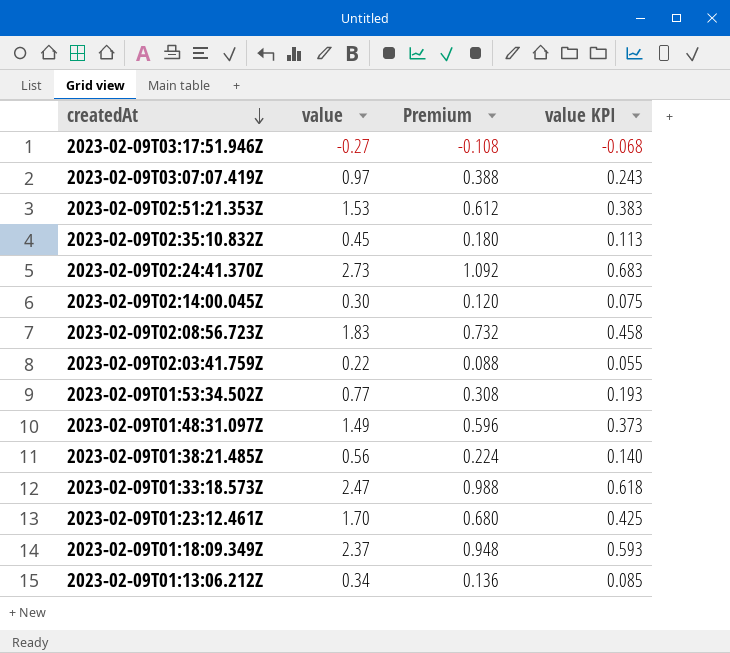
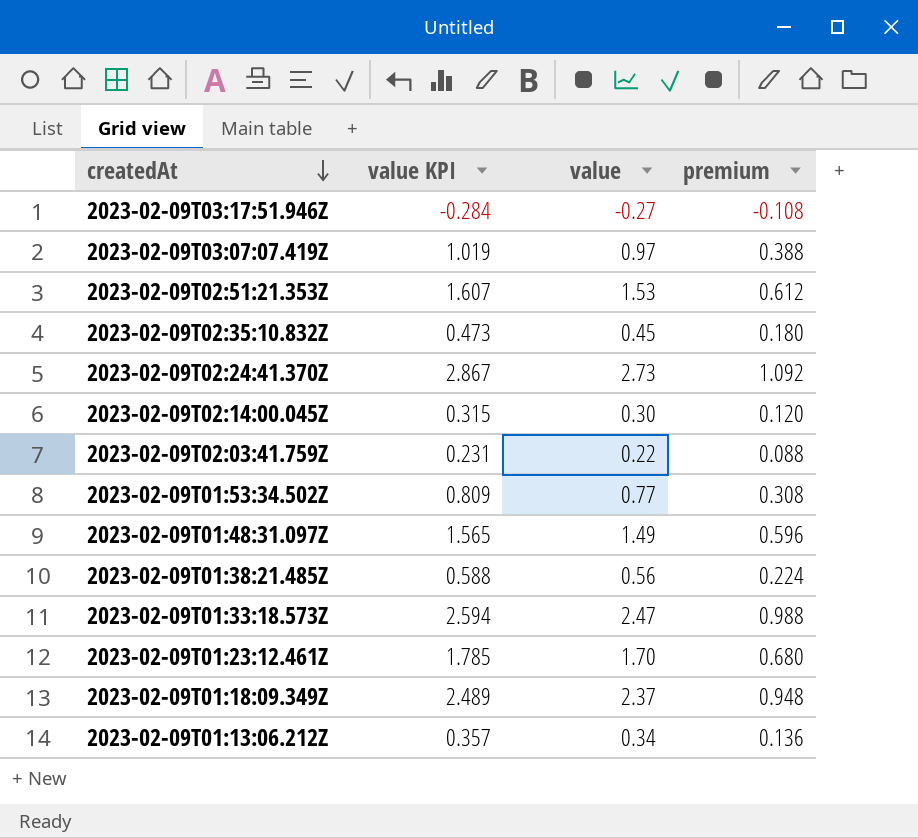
column value KPI | formula: [value] * 0.25 -> [value] * 1.05
column value KPI | position: 4 -> 2
column name: Premium -> premium
row 2023-02-09T02:08:56.723Z: 1.83 | 0.732 | 0.458 -> none

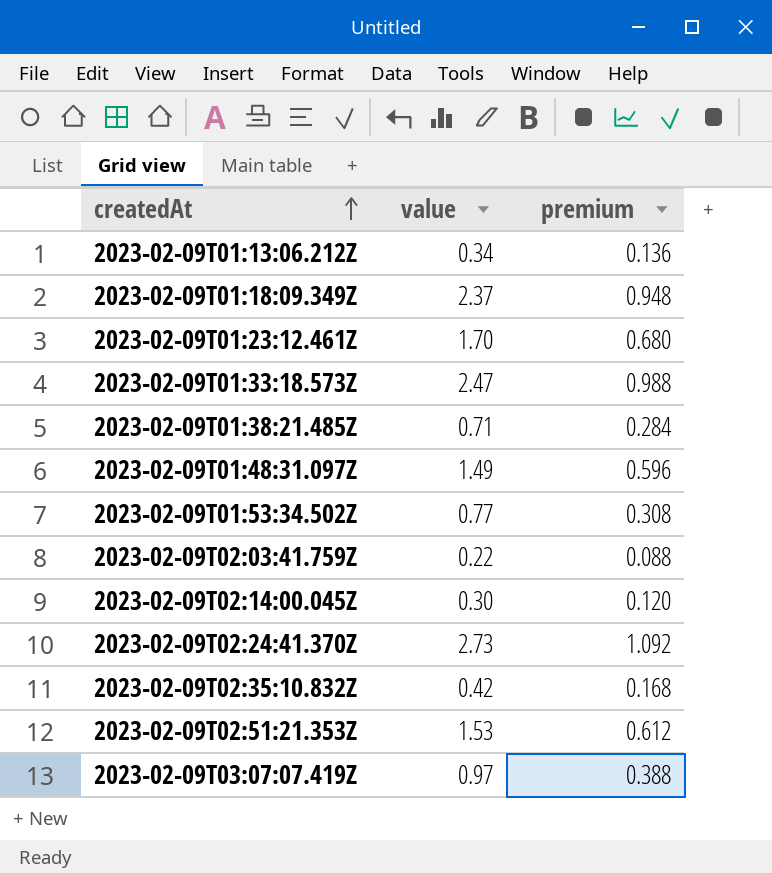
row order: createdAt descending -> createdAt ascending
column value KPI | formula: [value] * 1.05 -> none
row 2023-02-09T03:17:51.946Z: -0.284 | -0.27 | -0.108 -> none
2023-02-09T01:38:21.485Z | value: 0.56 -> 0.71
2023-02-09T01:38:21.485Z | premium: 0.224 -> 0.284
2023-02-09T02:35:10.832Z | value: 0.45 -> 0.42
2023-02-09T02:35:10.832Z | premium: 0.180 -> 0.168

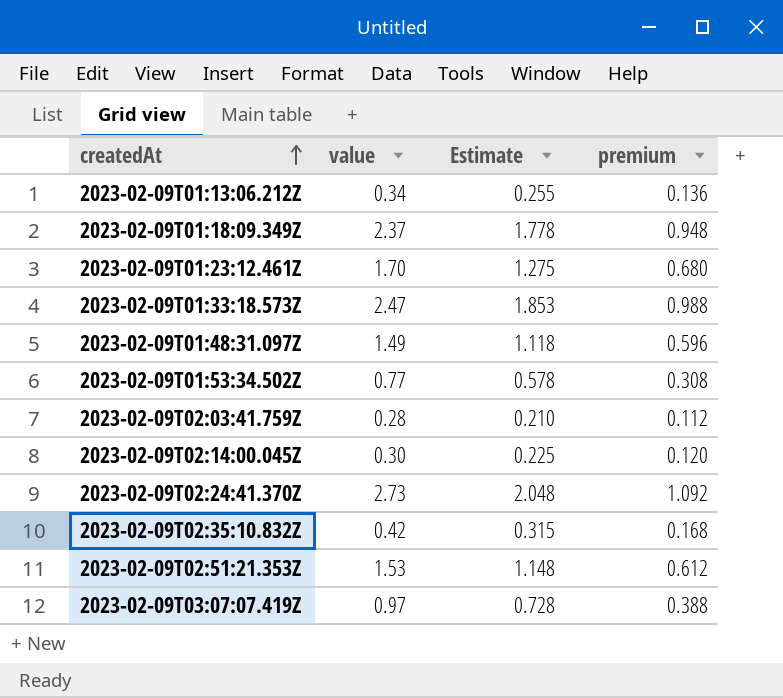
column Estimate | formula: none -> [value] * 0.75
row 2023-02-09T01:38:21.485Z: 0.71 | 0.284 -> none
2023-02-09T02:03:41.759Z | value: 0.22 -> 0.28
2023-02-09T02:03:41.759Z | premium: 0.088 -> 0.112

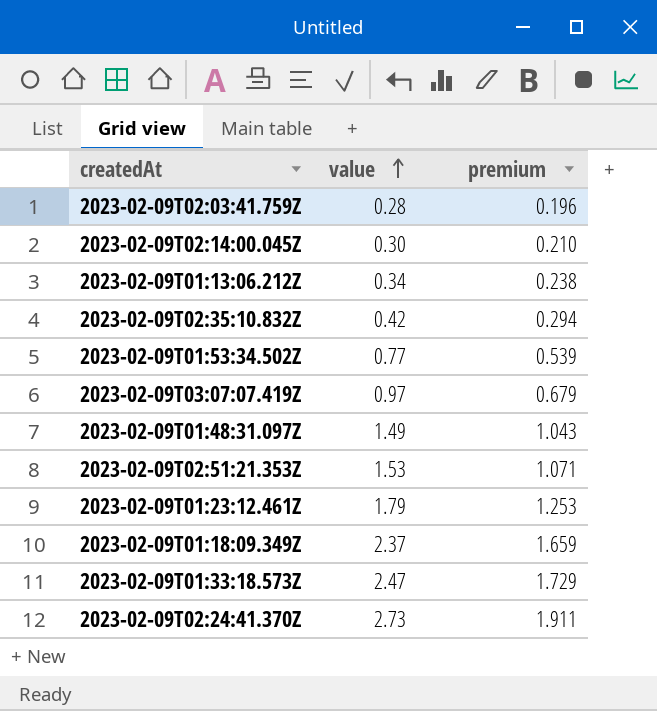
row order: createdAt ascending -> value ascending
column Estimate | formula: [value] * 0.75 -> none
column premium | formula: [value] * 0.4 -> [value] * 0.7
2023-02-09T01:23:12.461Z | value: 1.70 -> 1.79

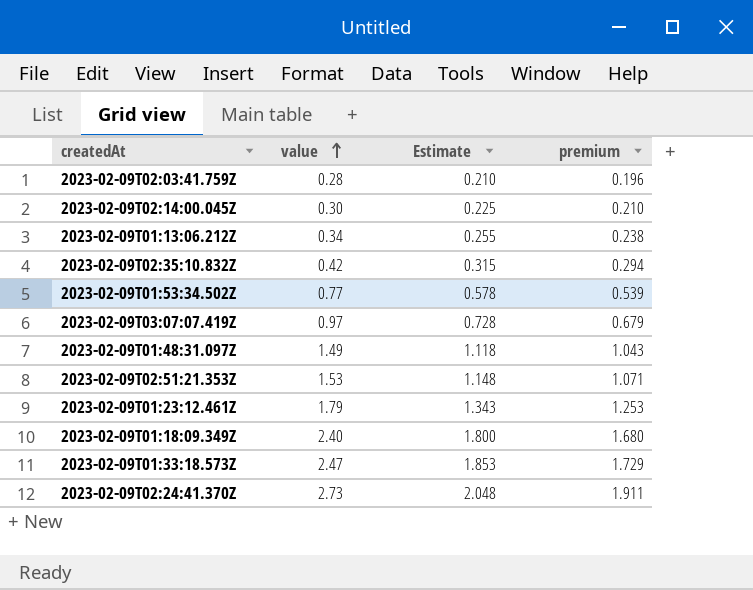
column Estimate | formula: none -> [value] * 0.75
2023-02-09T01:18:09.349Z | value: 2.37 -> 2.40
2023-02-09T01:18:09.349Z | premium: 1.659 -> 1.680

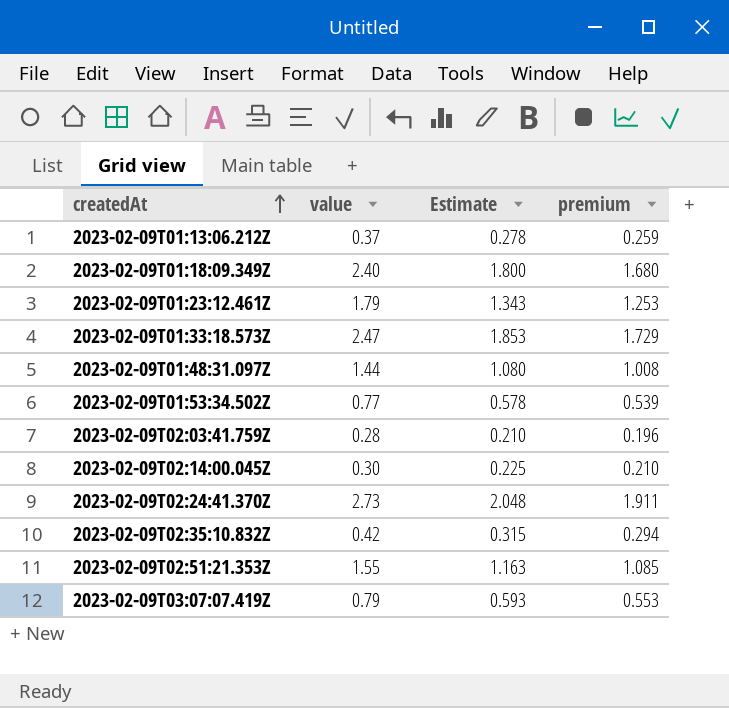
row order: value ascending -> createdAt ascending
2023-02-09T01:13:06.212Z | value: 0.34 -> 0.37
2023-02-09T01:13:06.212Z | Estimate: 0.255 -> 0.278
2023-02-09T01:13:06.212Z | premium: 0.238 -> 0.259
2023-02-09T01:48:31.097Z | value: 1.49 -> 1.44
2023-02-09T01:48:31.097Z | Estimate: 1.118 -> 1.080
2023-02-09T01:48:31.097Z | premium: 1.043 -> 1.008
2023-02-09T02:51:21.353Z | value: 1.53 -> 1.55
2023-02-09T02:51:21.353Z | Estimate: 1.148 -> 1.163
2023-02-09T02:51:21.353Z | premium: 1.071 -> 1.085
2023-02-09T03:07:07.419Z | value: 0.97 -> 0.79
2023-02-09T03:07:07.419Z | Estimate: 0.728 -> 0.593
2023-02-09T03:07:07.419Z | premium: 0.679 -> 0.553

